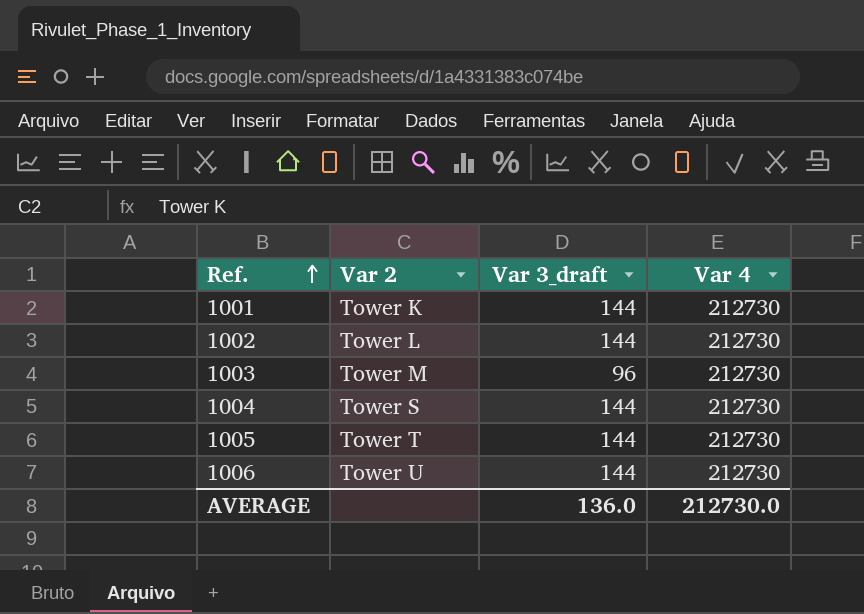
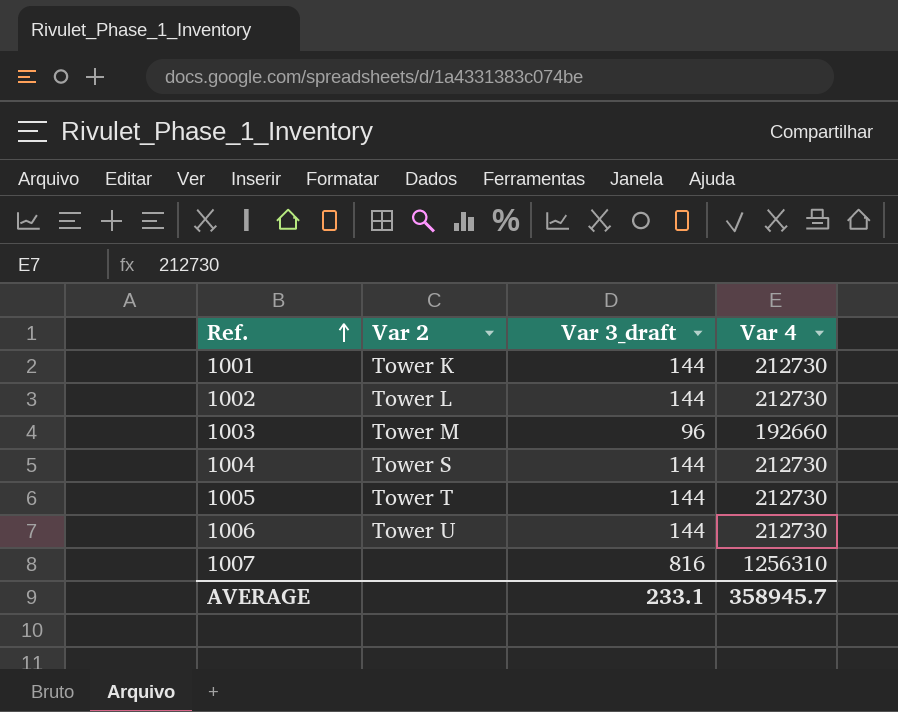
1003 | Var 4: 212730 -> 192660
row 1007: none -> none | 816 | 1256310
AVERAGE | Var 3_draft: 136.0 -> 233.1
AVERAGE | Var 4: 212730.0 -> 358945.7

